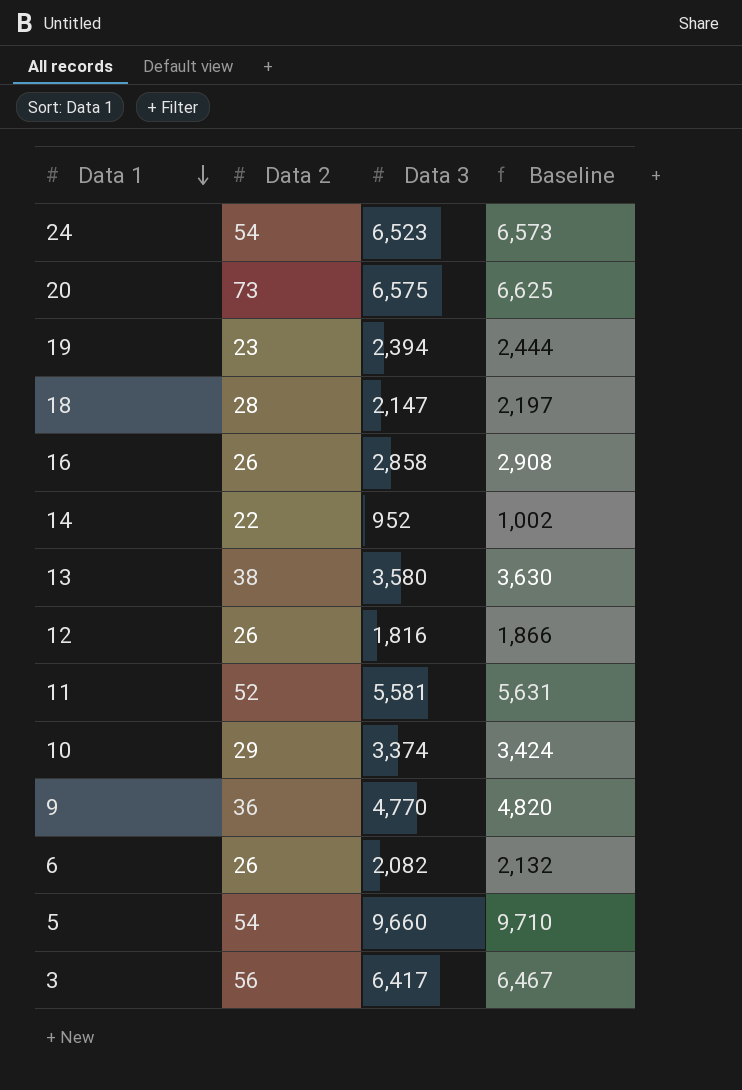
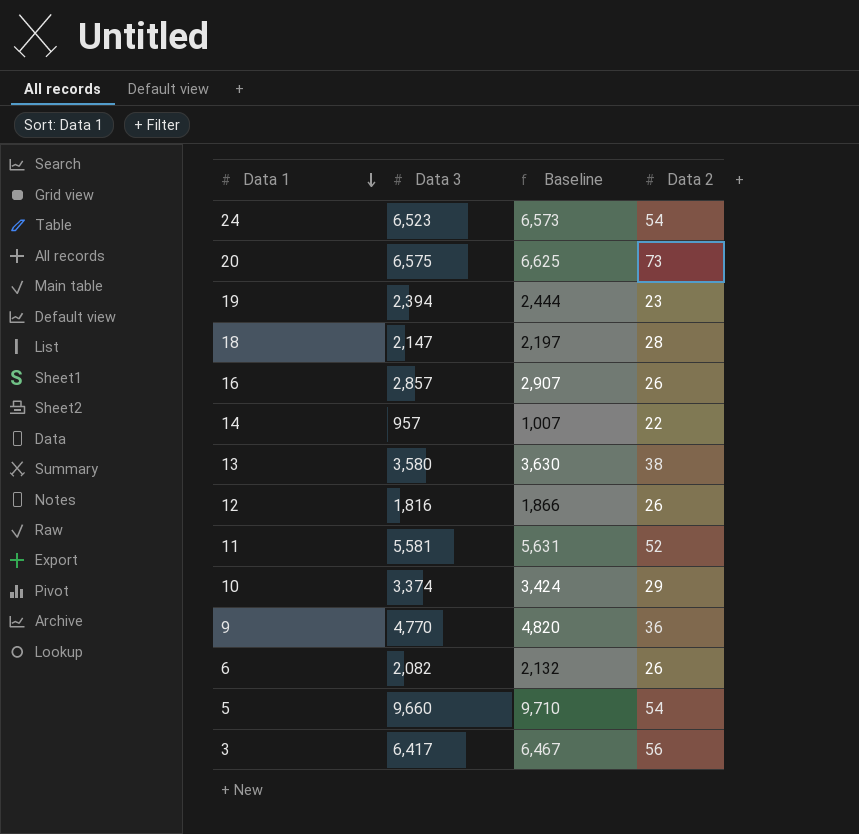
column Data 2 | position: 2 -> 4
16 | Data 3: 2,858 -> 2,857
16 | Baseline: 2,908 -> 2,907
14 | Data 3: 952 -> 957
14 | Baseline: 1,002 -> 1,007

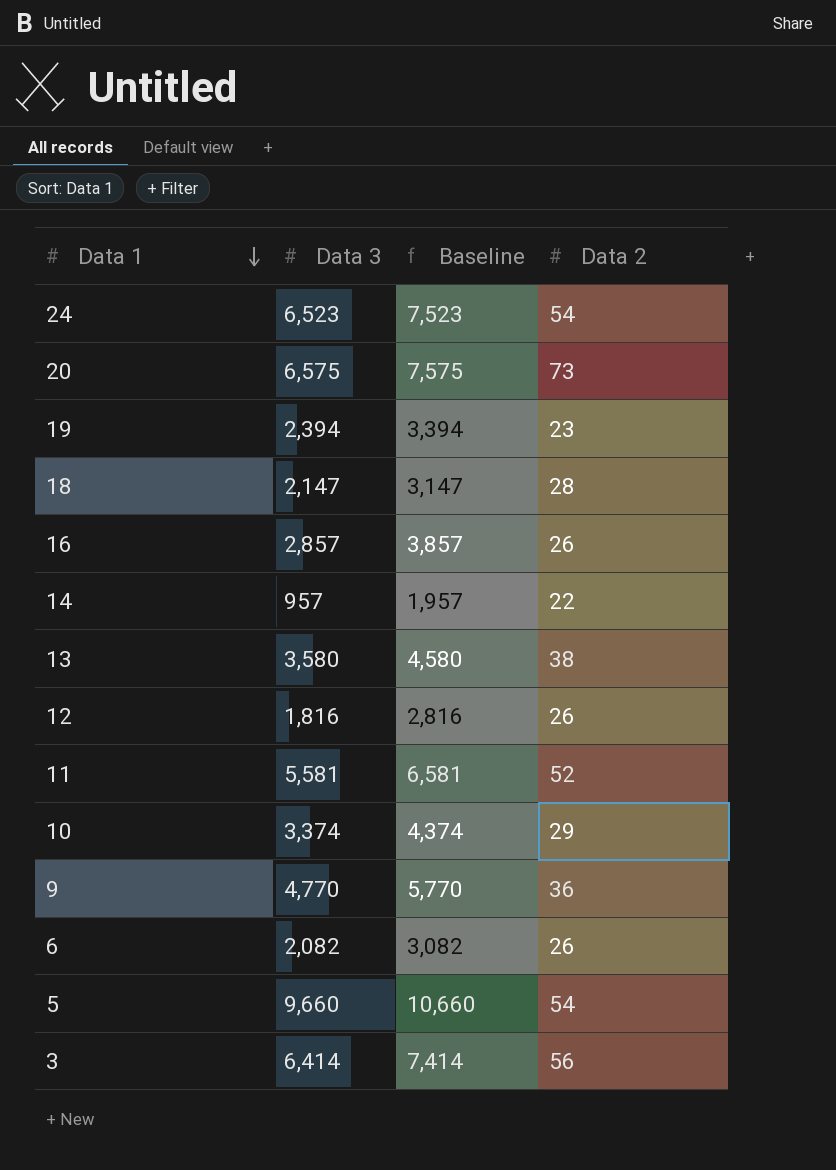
column Baseline | formula: [Data 3] + 50 -> [Data 3] + 1000
3 | Data 3: 6,417 -> 6,414

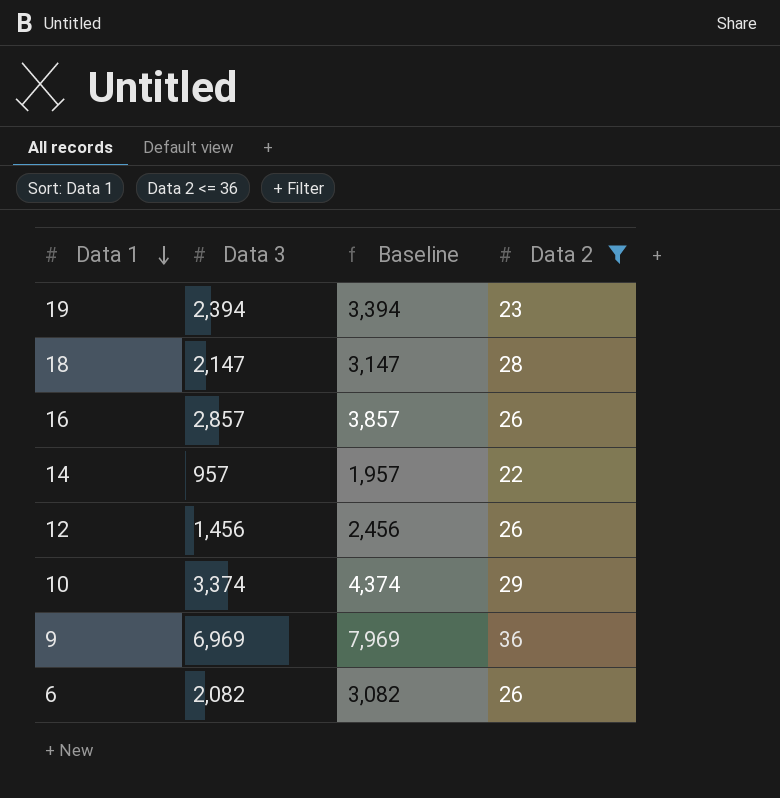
filter: none -> Data 2 <= 36
12 | Data 3: 1,816 -> 1,456
12 | Baseline: 2,816 -> 2,456
9 | Data 3: 4,770 -> 6,969
9 | Baseline: 5,770 -> 7,969

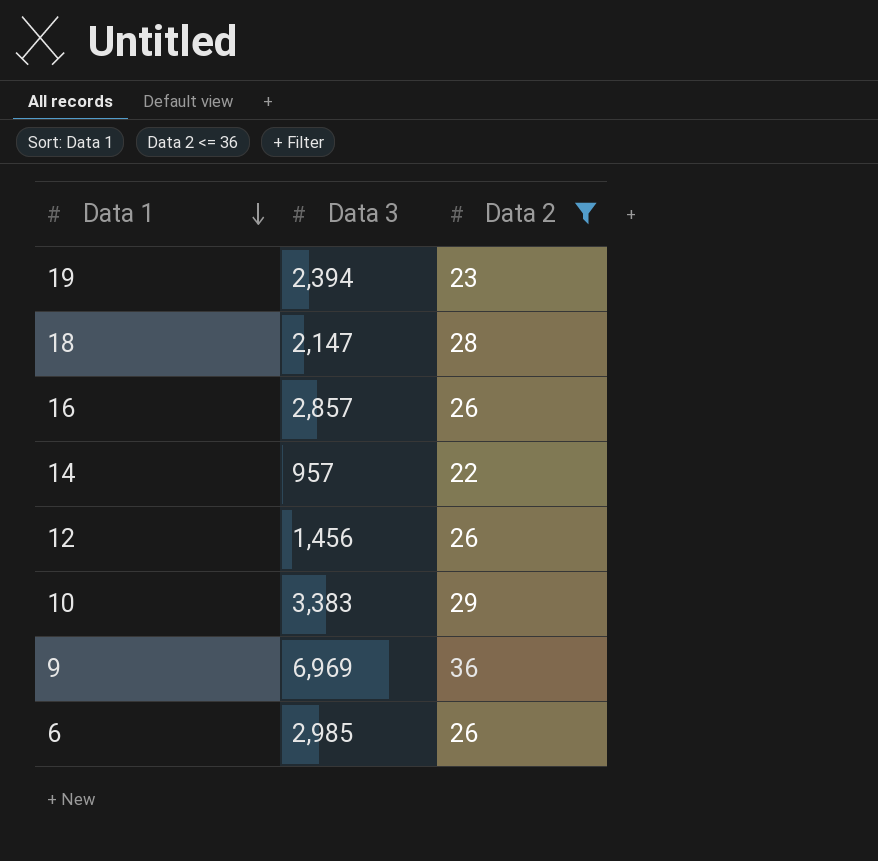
column Baseline | formula: [Data 3] + 1000 -> none
10 | Data 3: 3,374 -> 3,383
6 | Data 3: 2,082 -> 2,985

